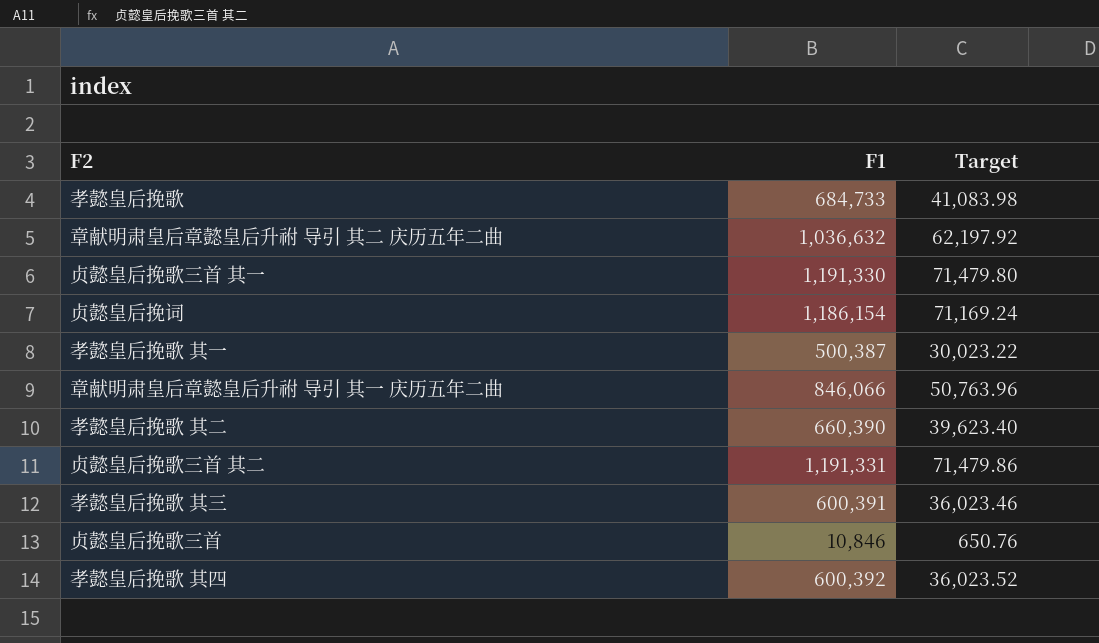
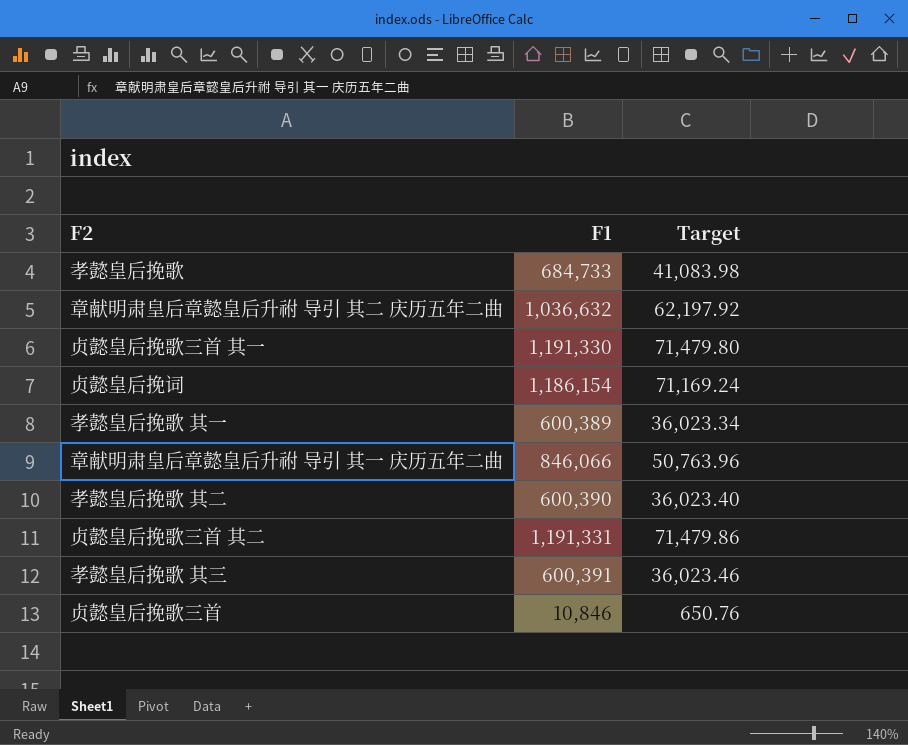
row 孝懿皇后挽歌 其四: 600,392 | 36,023.52 -> none
孝懿皇后挽歌 其一 | F1: 500,387 -> 600,389
孝懿皇后挽歌 其一 | Target: 30,023.22 -> 36,023.34
孝懿皇后挽歌 其二 | F1: 660,390 -> 600,390
孝懿皇后挽歌 其二 | Target: 39,623.40 -> 36,023.40

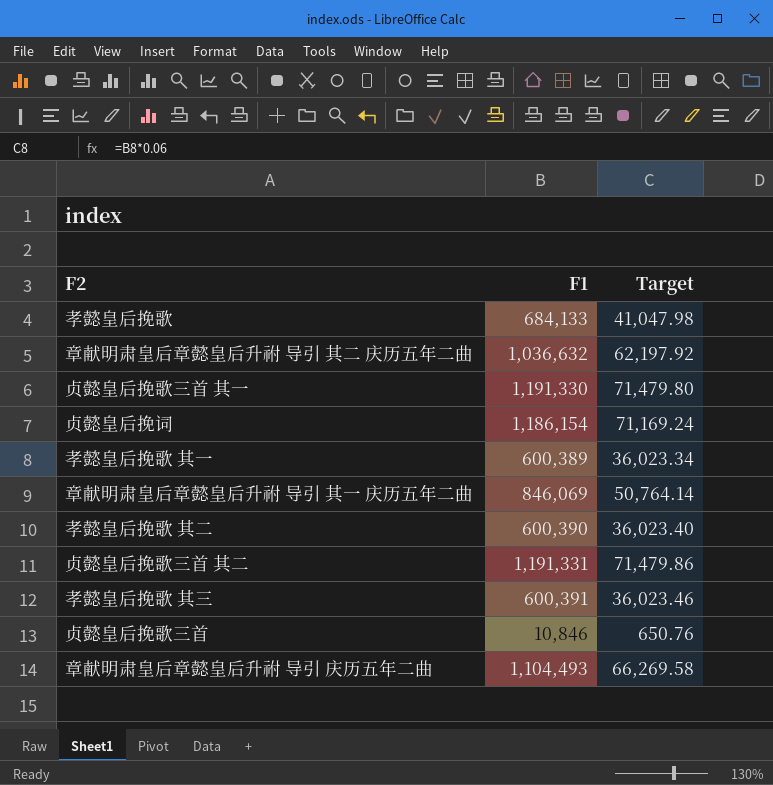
孝懿皇后挽歌 | F1: 684,733 -> 684,133
孝懿皇后挽歌 | Target: 41,083.98 -> 41,047.98
章献明肃皇后章懿皇后升祔 导引 其一 庆历五年二曲 | F1: 846,066 -> 846,069
章献明肃皇后章懿皇后升祔 导引 其一 庆历五年二曲 | Target: 50,763.96 -> 50,764.14
row 章献明肃皇后章懿皇后升祔 导引 庆历五年二曲: none -> 1,104,493 | 66,269.58

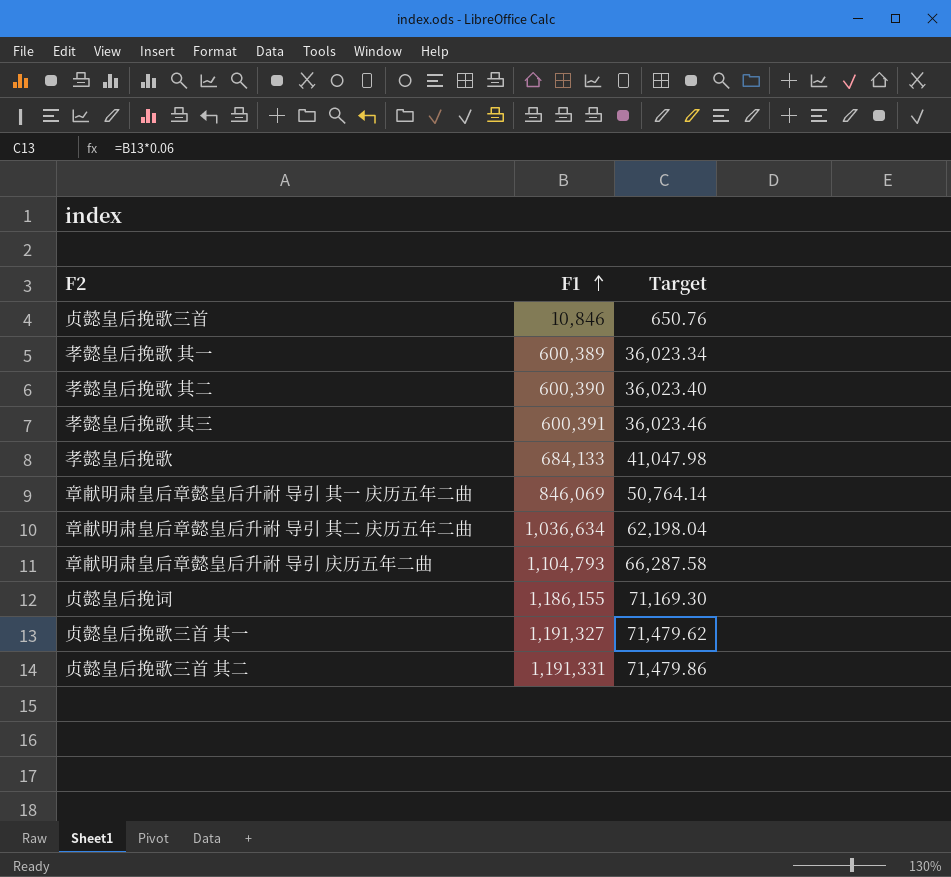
row order: none -> F1 ascending
章献明肃皇后章懿皇后升祔 导引 其二 庆历五年二曲 | F1: 1,036,632 -> 1,036,634
章献明肃皇后章懿皇后升祔 导引 其二 庆历五年二曲 | Target: 62,197.92 -> 62,198.04
章献明肃皇后章懿皇后升祔 导引 庆历五年二曲 | F1: 1,104,493 -> 1,104,793
章献明肃皇后章懿皇后升祔 导引 庆历五年二曲 | Target: 66,269.58 -> 66,287.58
贞懿皇后挽词 | F1: 1,186,154 -> 1,186,155
贞懿皇后挽词 | Target: 71,169.24 -> 71,169.30
贞懿皇后挽歌三首 其一 | F1: 1,191,330 -> 1,191,327
贞懿皇后挽歌三首 其一 | Target: 71,479.80 -> 71,479.62

